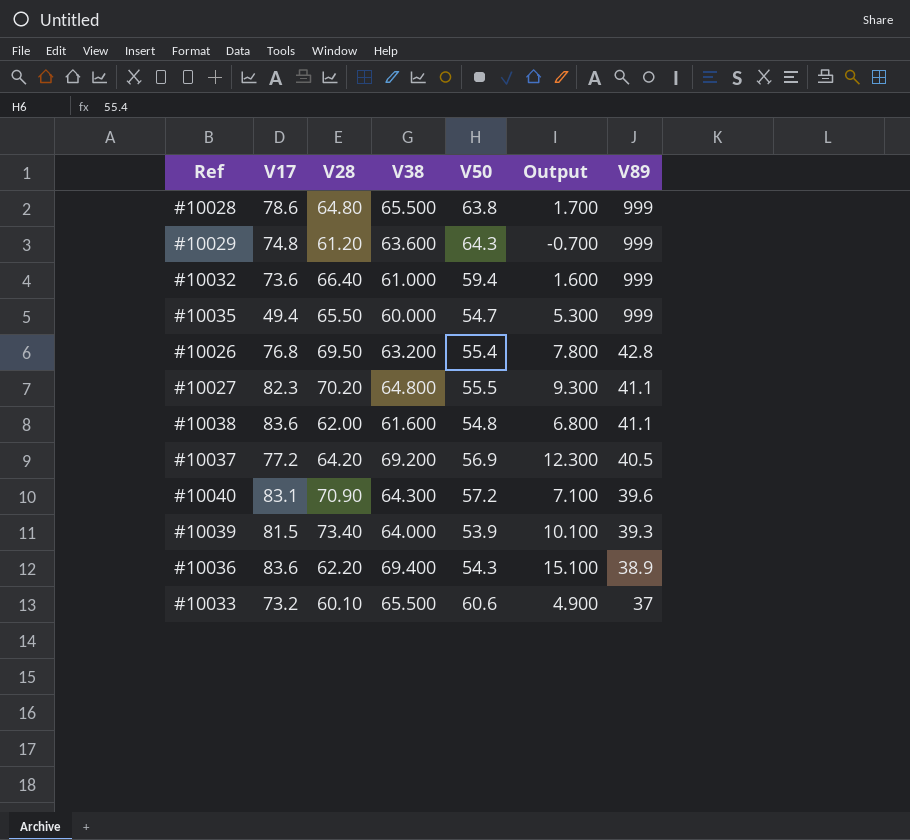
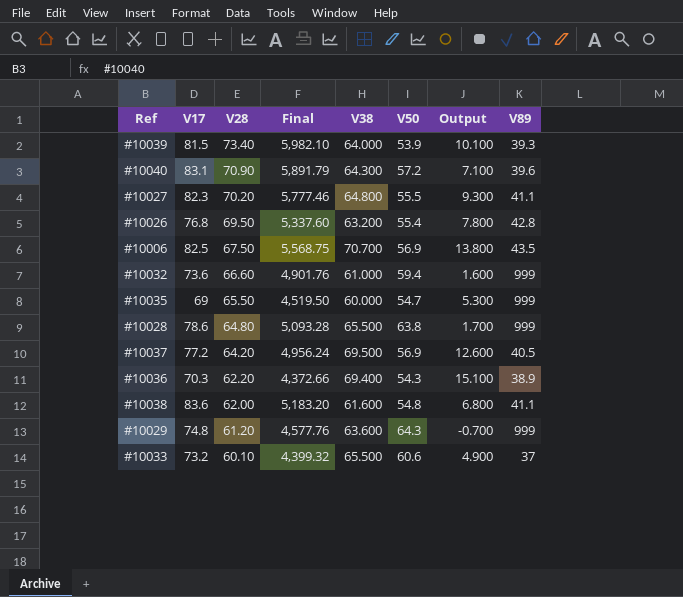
row order: V89 descending -> V28 descending
column Final | formula: none -> [V17] * [V28]
row #10006: none -> 82.5 | 67.50 | 5,568.75 | 70.700 | 56.9 | 13.800 | 43.5
#10032 | V28: 66.40 -> 66.60
#10035 | V17: 49.4 -> 69
#10037 | V38: 69.200 -> 69.500
#10037 | Output: 12.300 -> 12.600
#10036 | V17: 83.6 -> 70.3

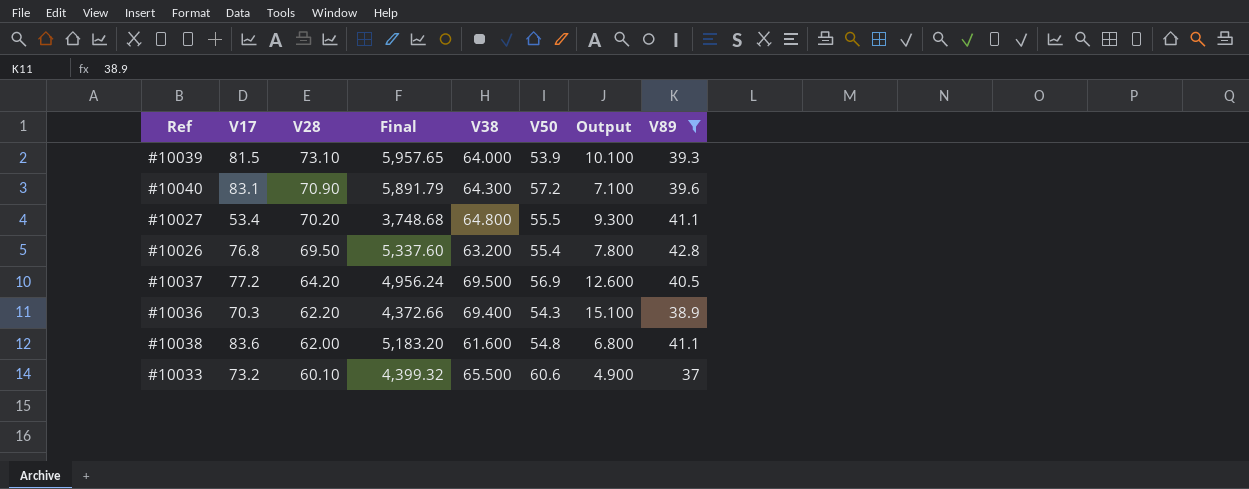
filter: none -> V89 <= 42.8
#10039 | V28: 73.40 -> 73.10
#10039 | Final: 5,982.10 -> 5,957.65
#10027 | V17: 82.3 -> 53.4
#10027 | Final: 5,777.46 -> 3,748.68

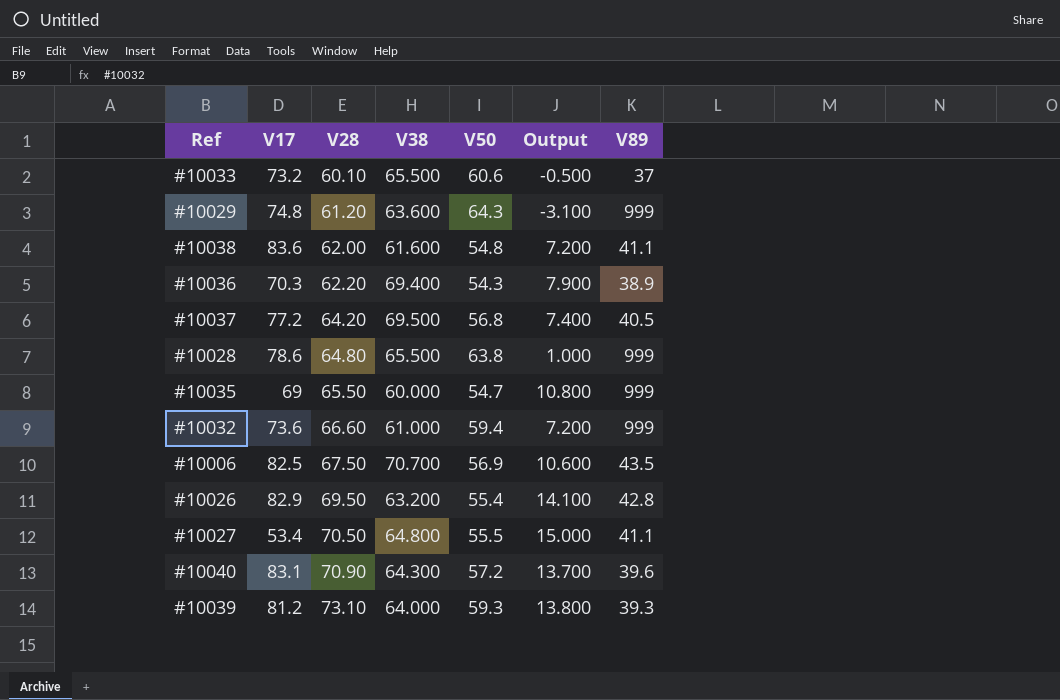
filter: V89 <= 42.8 -> none
row order: V28 descending -> V28 ascending
column Final | formula: [V17] * [V28] -> none
column Output | formula: [V38] - [V50] -> [V28] - [V50]
#10037 | V50: 56.9 -> 56.8
#10026 | V17: 76.8 -> 82.9
#10027 | V28: 70.20 -> 70.50
#10039 | V17: 81.5 -> 81.2
#10039 | V50: 53.9 -> 59.3

